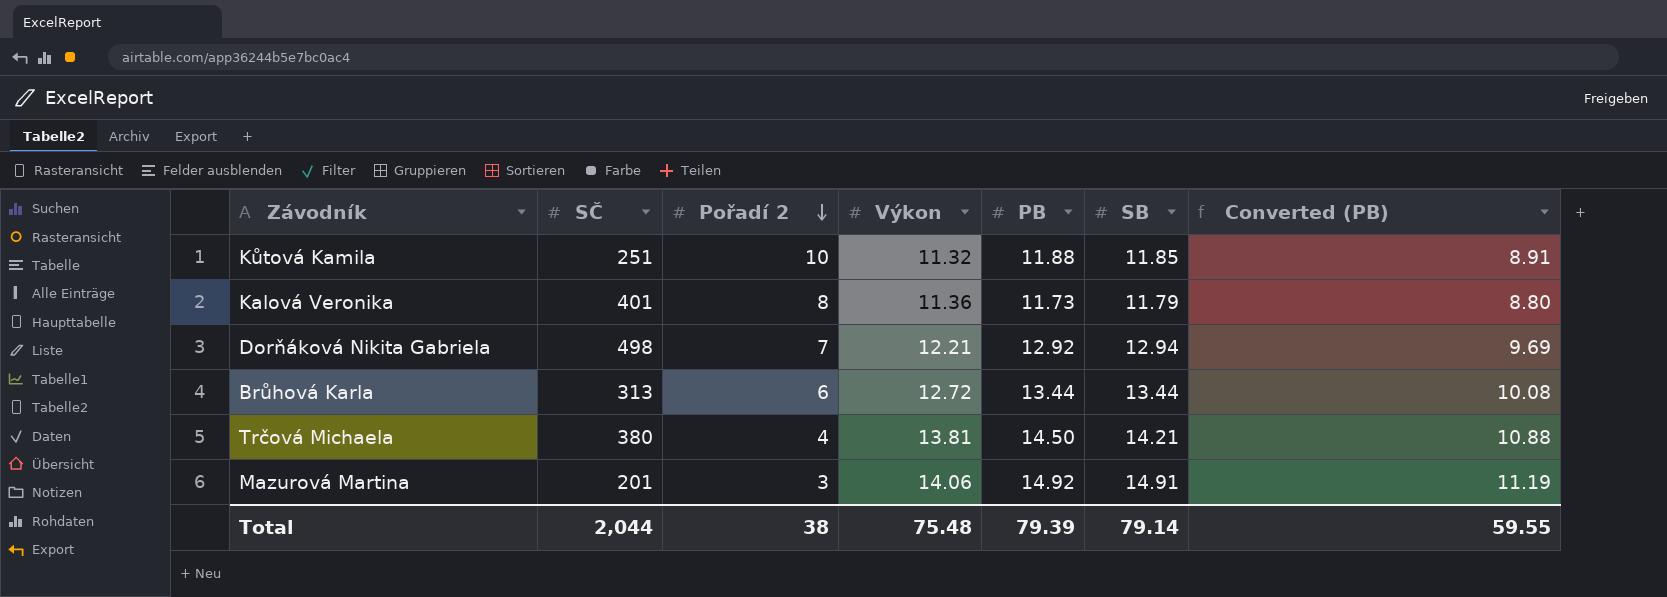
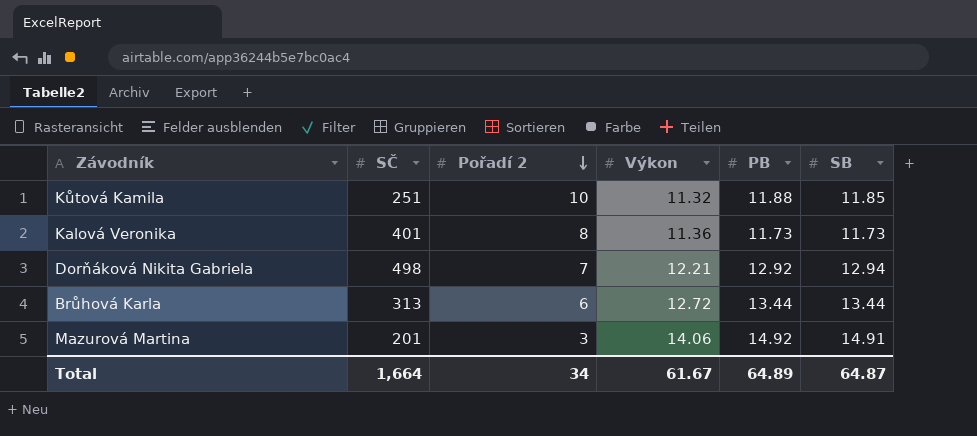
column Converted (PB) | formula: [PB] * 0.75 -> none
row Trčová Michaela: 380 | 4 | 13.81 | 14.50 | 14.21 | 10.88 -> none
Kalová Veronika | SB: 11.79 -> 11.73
Total | SČ: 2,044 -> 1,664
Total | Pořadí 2: 38 -> 34
Total | Výkon: 75.48 -> 61.67
Total | PB: 79.39 -> 64.89
Total | SB: 79.14 -> 64.87

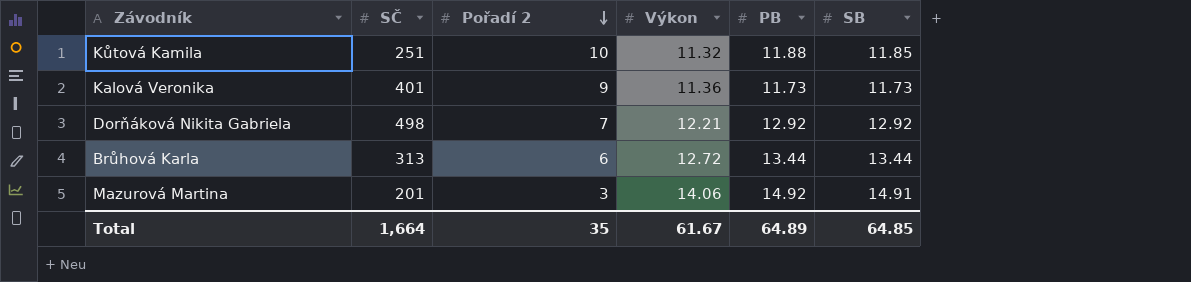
Kalová Veronika | Pořadí 2: 8 -> 9
Dorňáková Nikita Gabriela | SB: 12.94 -> 12.92
Total | Pořadí 2: 34 -> 35
Total | SB: 64.87 -> 64.85

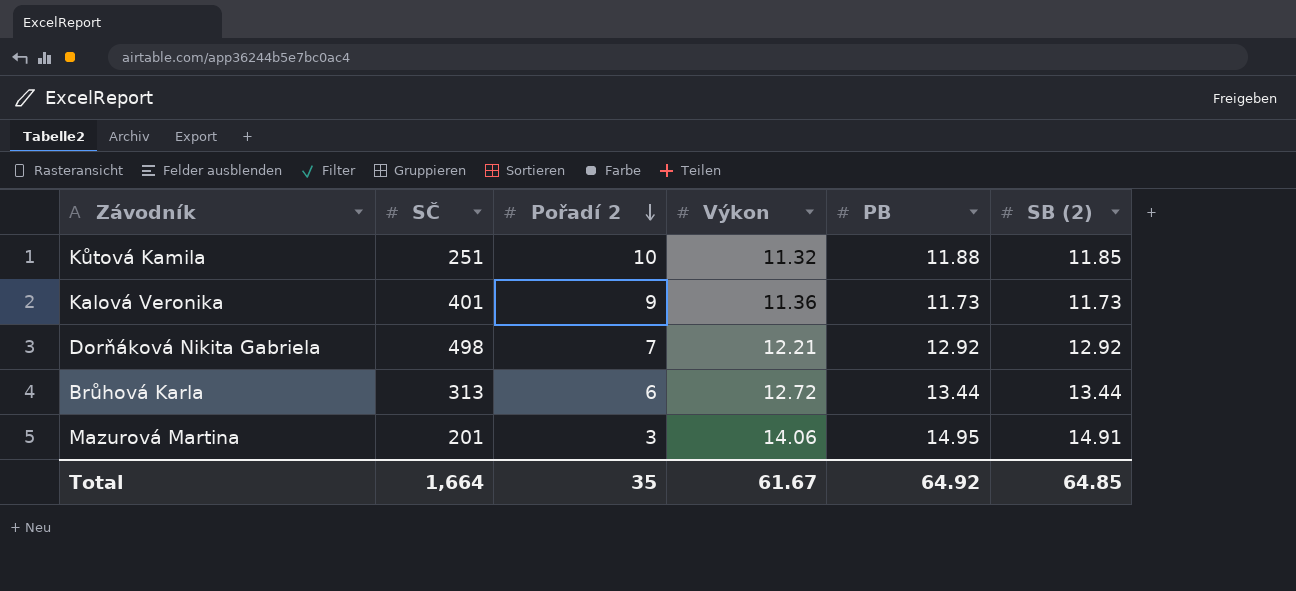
column name: SB -> SB (2)
Mazurová Martina | PB: 14.92 -> 14.95
Total | PB: 64.89 -> 64.92

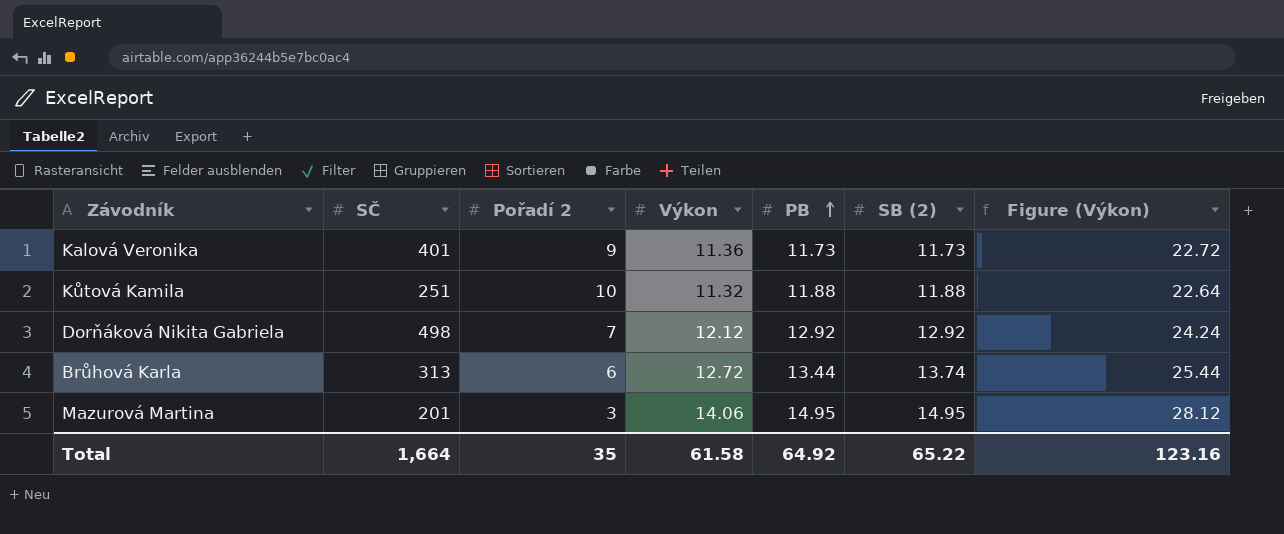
row order: Pořadí 2 descending -> PB ascending
column Figure (Výkon) | formula: none -> [Výkon] * 2
Kůtová Kamila | SB (2): 11.85 -> 11.88
Dorňáková Nikita Gabriela | Výkon: 12.21 -> 12.12
Brůhová Karla | SB (2): 13.44 -> 13.74
Mazurová Martina | SB (2): 14.91 -> 14.95
Total | Výkon: 61.67 -> 61.58
Total | SB (2): 64.85 -> 65.22

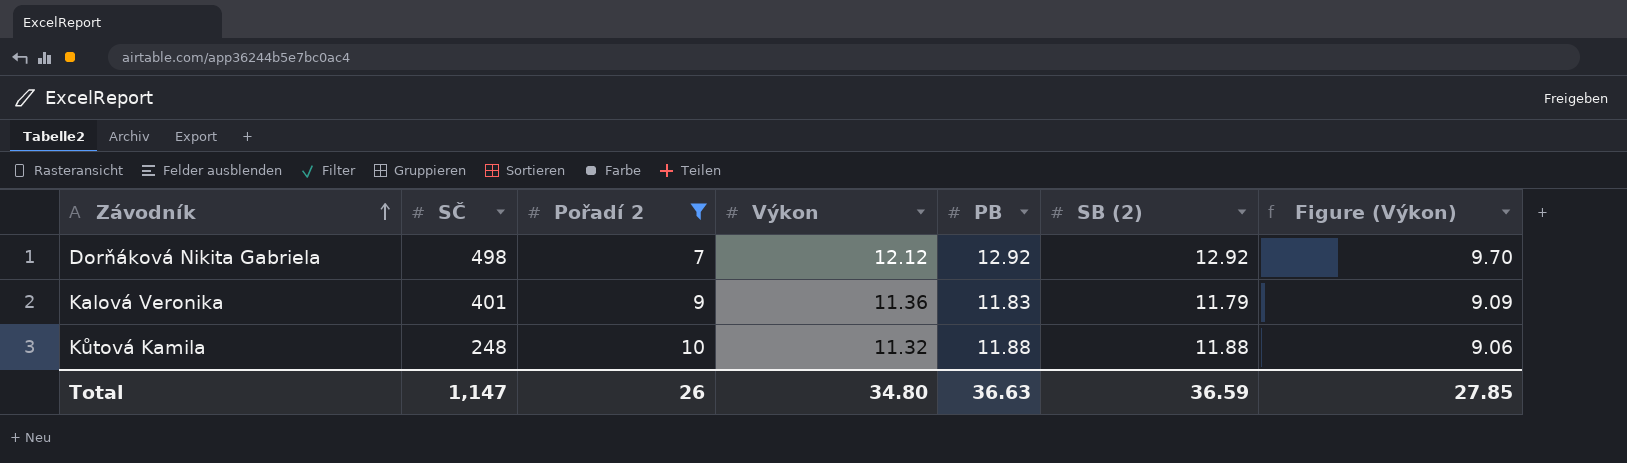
filter: none -> Pořadí 2 >= 7
row order: PB ascending -> Závodník ascending
column Figure (Výkon) | formula: [Výkon] * 2 -> [Výkon] * 0.8
Kalová Veronika | PB: 11.73 -> 11.83
Kalová Veronika | SB (2): 11.73 -> 11.79
Kůtová Kamila | SČ: 251 -> 248
Total | SČ: 1,664 -> 1,147
Total | Pořadí 2: 35 -> 26
Total | Výkon: 61.58 -> 34.80
Total | PB: 64.92 -> 36.63
Total | SB (2): 65.22 -> 36.59
Total | Figure (Výkon): 123.16 -> 27.85

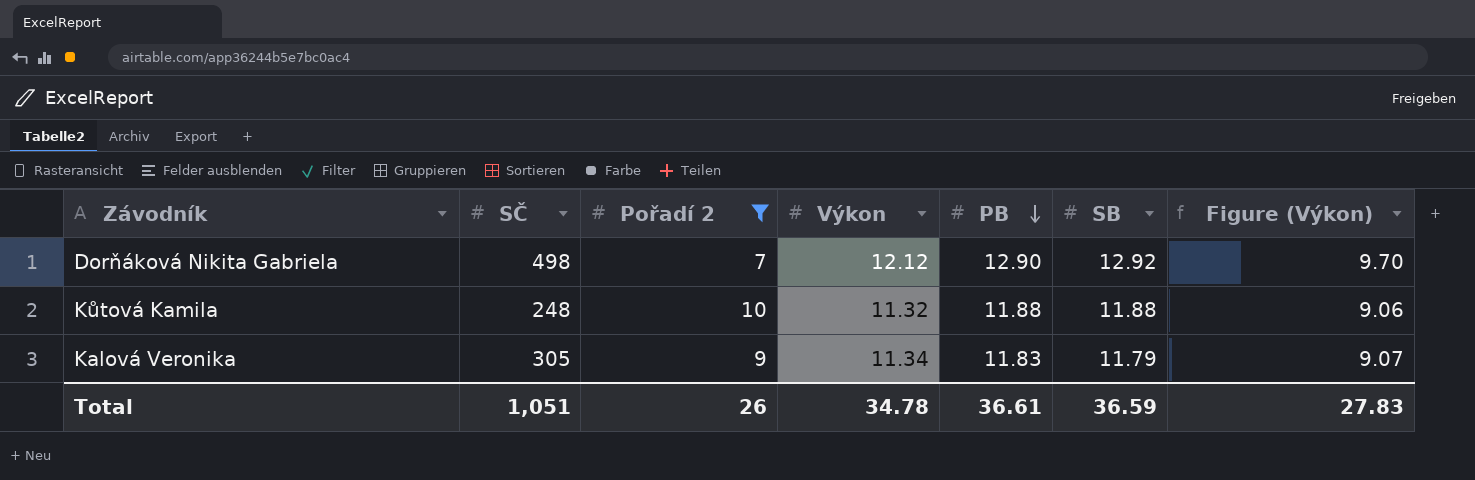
row order: Závodník ascending -> PB descending
column name: SB (2) -> SB
Dorňáková Nikita Gabriela | PB: 12.92 -> 12.90
Kalová Veronika | SČ: 401 -> 305
Kalová Veronika | Výkon: 11.36 -> 11.34
Kalová Veronika | Figure (Výkon): 9.09 -> 9.07
Total | SČ: 1,147 -> 1,051
Total | Výkon: 34.80 -> 34.78
Total | PB: 36.63 -> 36.61
Total | Figure (Výkon): 27.85 -> 27.83

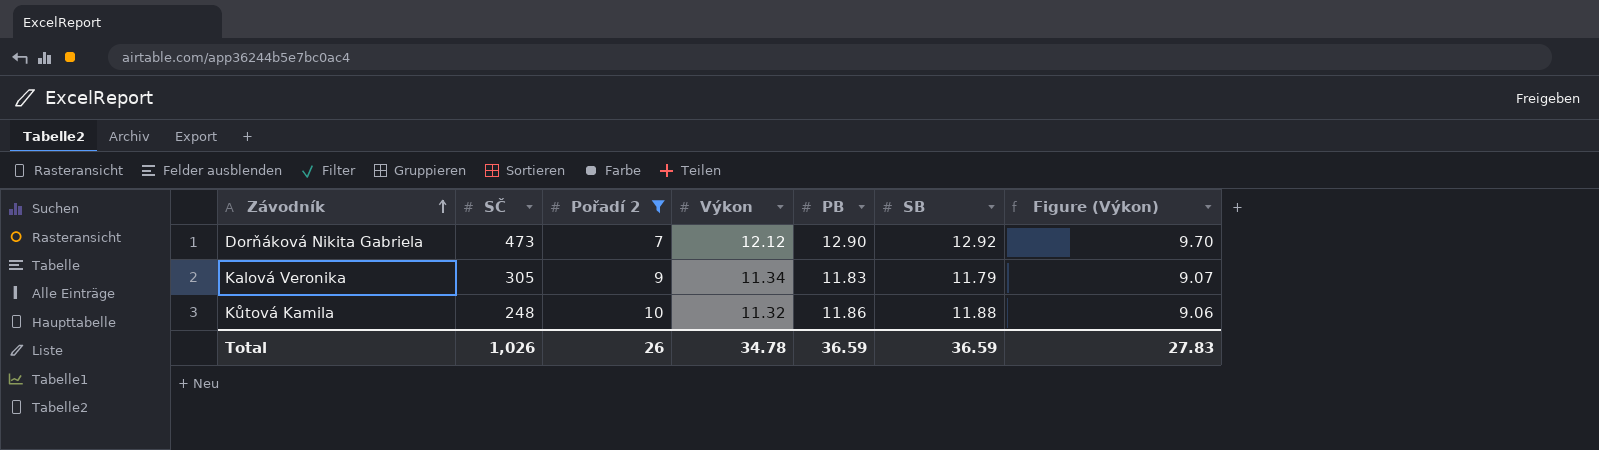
row order: PB descending -> Závodník ascending
Dorňáková Nikita Gabriela | SČ: 498 -> 473
Kůtová Kamila | PB: 11.88 -> 11.86
Total | SČ: 1,051 -> 1,026
Total | PB: 36.61 -> 36.59

